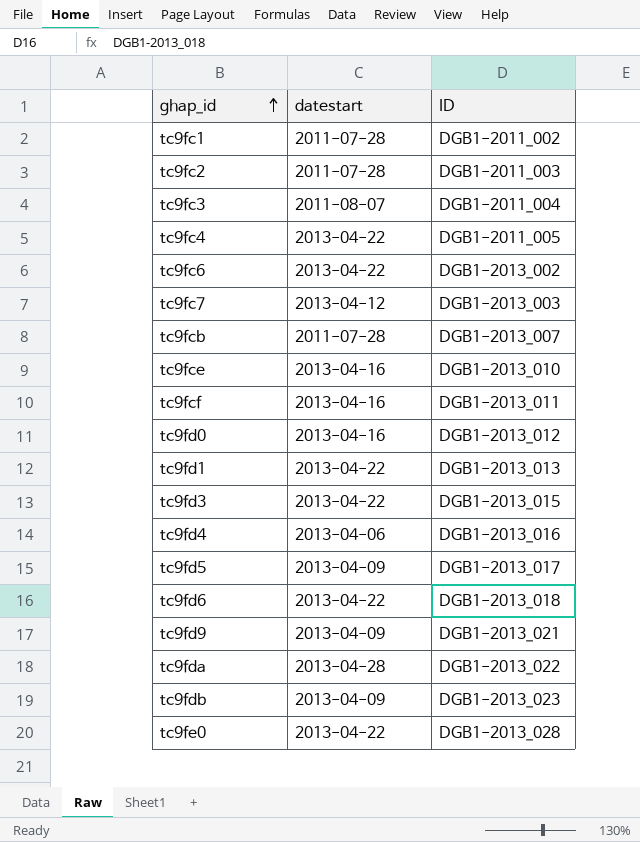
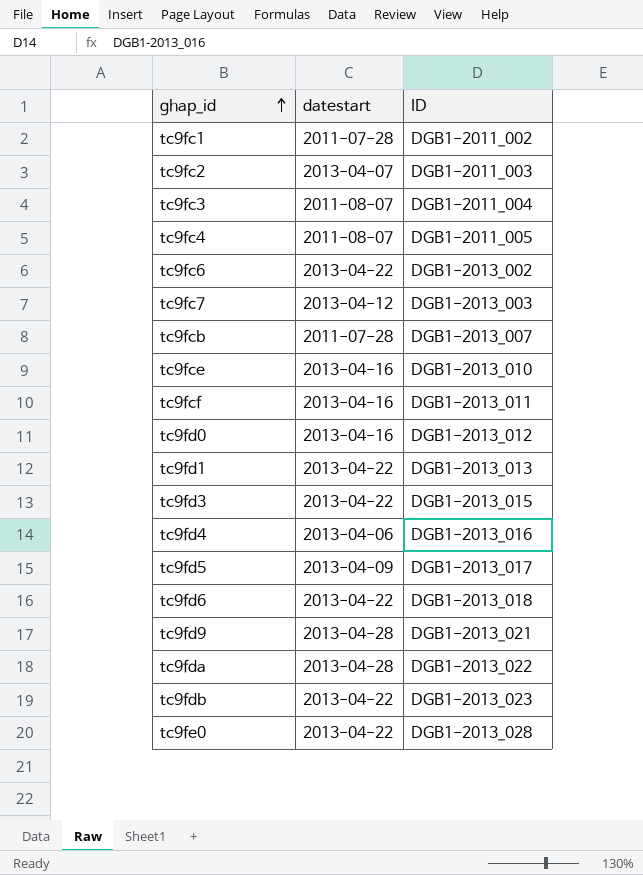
tc9fc2 | datestart: 2011-07-28 -> 2013-04-07
tc9fc4 | datestart: 2013-04-22 -> 2011-08-07
tc9fd9 | datestart: 2013-04-09 -> 2013-04-28
tc9fdb | datestart: 2013-04-09 -> 2013-04-22

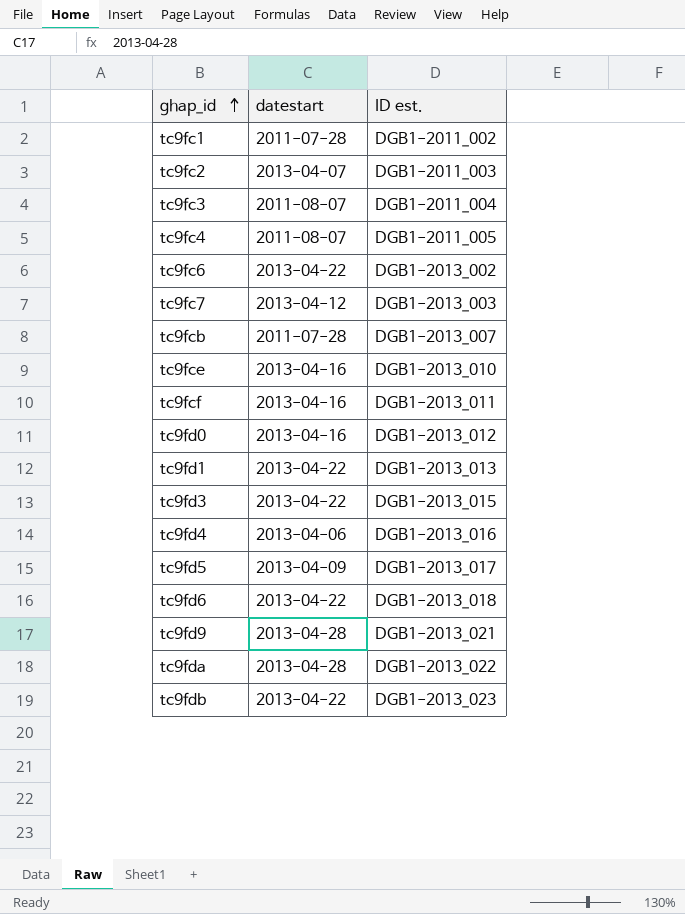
column name: ID -> ID est.
row tc9fe0: 2013-04-22 | DGB1-2013_028 -> none

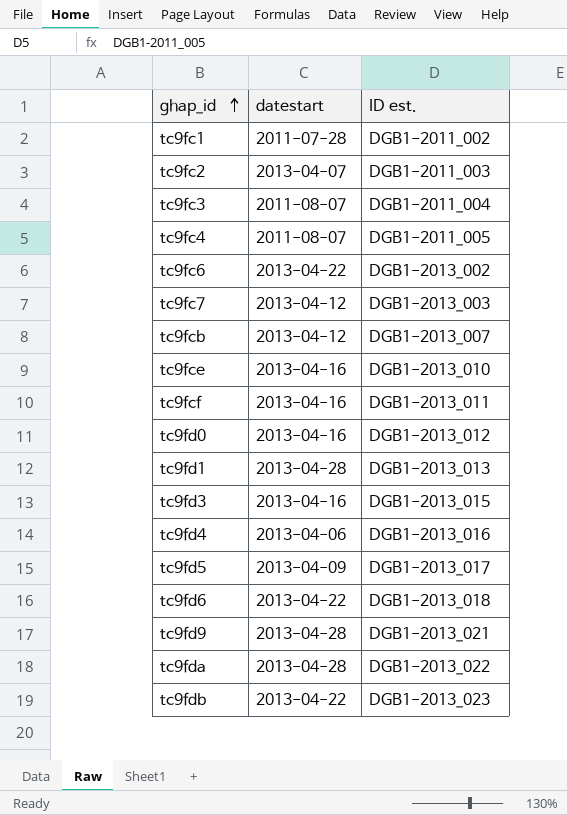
tc9fcb | datestart: 2011-07-28 -> 2013-04-12
tc9fd1 | datestart: 2013-04-22 -> 2013-04-28
tc9fd3 | datestart: 2013-04-22 -> 2013-04-16

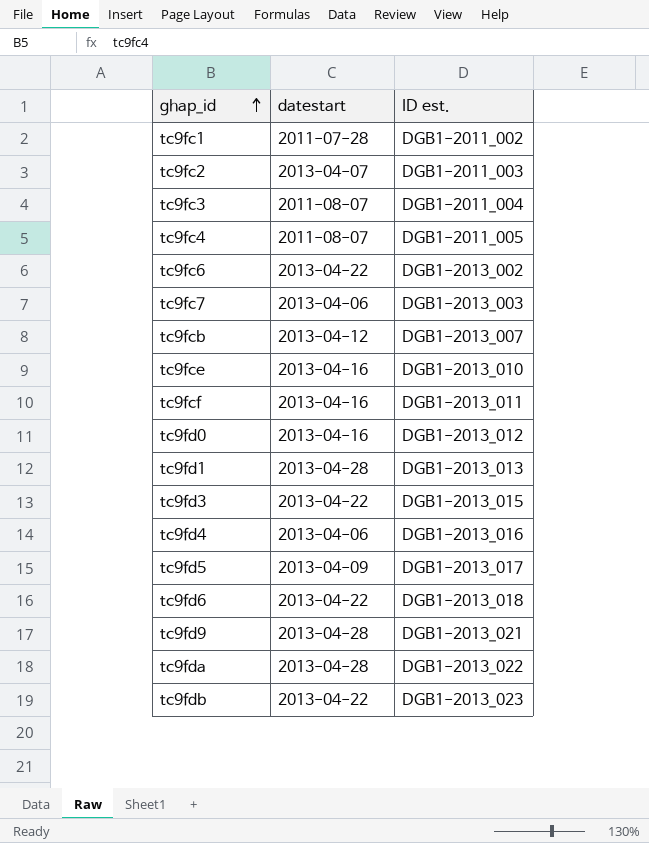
tc9fc7 | datestart: 2013-04-12 -> 2013-04-06
tc9fd3 | datestart: 2013-04-16 -> 2013-04-22

